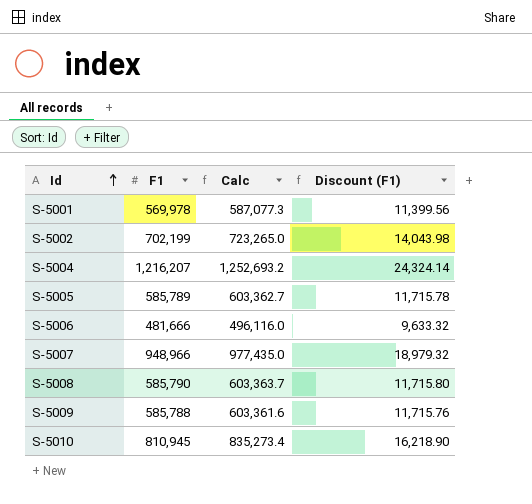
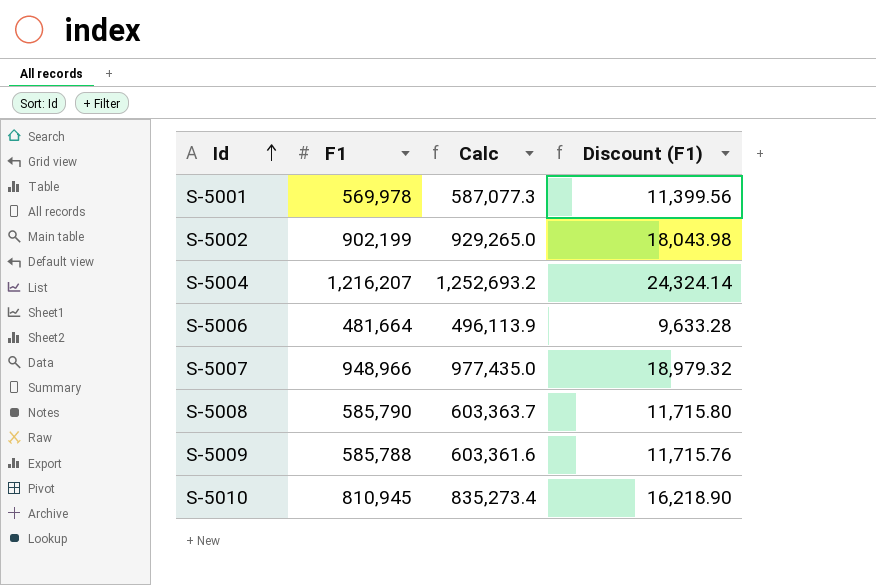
row S-5005: 585,789 | 603,362.7 | 11,715.78 -> none
S-5002 | F1: 702,199 -> 902,199
S-5002 | Calc: 723,265.0 -> 929,265.0
S-5002 | Discount (F1): 14,043.98 -> 18,043.98
S-5006 | F1: 481,666 -> 481,664
S-5006 | Calc: 496,116.0 -> 496,113.9
S-5006 | Discount (F1): 9,633.32 -> 9,633.28

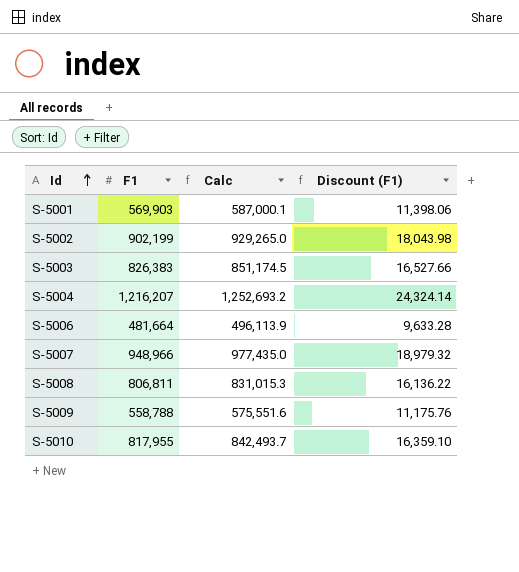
S-5001 | F1: 569,978 -> 569,903
S-5001 | Calc: 587,077.3 -> 587,000.1
S-5001 | Discount (F1): 11,399.56 -> 11,398.06
row S-5003: none -> 826,383 | 851,174.5 | 16,527.66
S-5008 | F1: 585,790 -> 806,811
S-5008 | Calc: 603,363.7 -> 831,015.3
S-5008 | Discount (F1): 11,715.80 -> 16,136.22
S-5009 | F1: 585,788 -> 558,788
S-5009 | Calc: 603,361.6 -> 575,551.6
S-5009 | Discount (F1): 11,715.76 -> 11,175.76
S-5010 | F1: 810,945 -> 817,955
S-5010 | Calc: 835,273.4 -> 842,493.7
S-5010 | Discount (F1): 16,218.90 -> 16,359.10

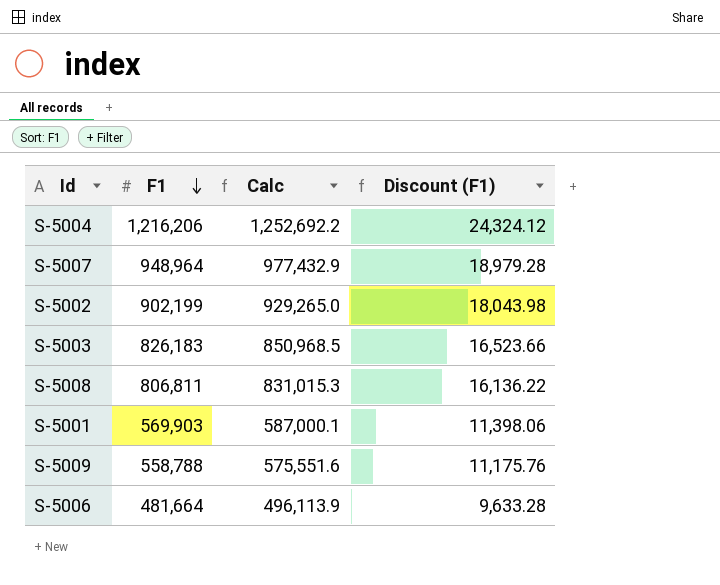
row order: Id ascending -> F1 descending
row S-5010: 817,955 | 842,493.7 | 16,359.10 -> none
S-5004 | F1: 1,216,207 -> 1,216,206
S-5004 | Calc: 1,252,693.2 -> 1,252,692.2
S-5004 | Discount (F1): 24,324.14 -> 24,324.12
S-5007 | F1: 948,966 -> 948,964
S-5007 | Calc: 977,435.0 -> 977,432.9
S-5007 | Discount (F1): 18,979.32 -> 18,979.28
S-5003 | F1: 826,383 -> 826,183
S-5003 | Calc: 851,174.5 -> 850,968.5
S-5003 | Discount (F1): 16,527.66 -> 16,523.66

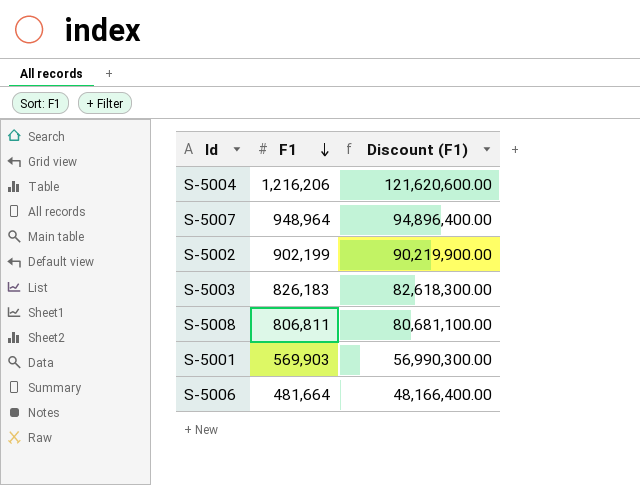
column Calc | formula: [F1] * 1.03 -> none
column Discount (F1) | formula: [F1] * 0.02 -> [F1] * 100
row S-5009: 558,788 | 575,551.6 | 11,175.76 -> none

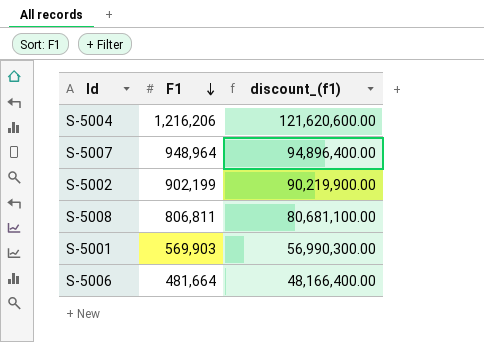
column name: Discount (F1) -> discount_(f1)
row S-5003: 826,183 | 82,618,300.00 -> none

